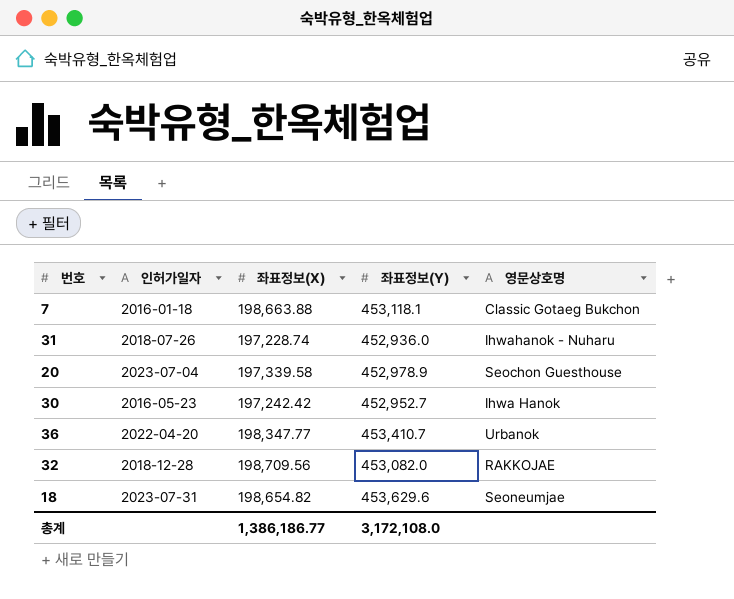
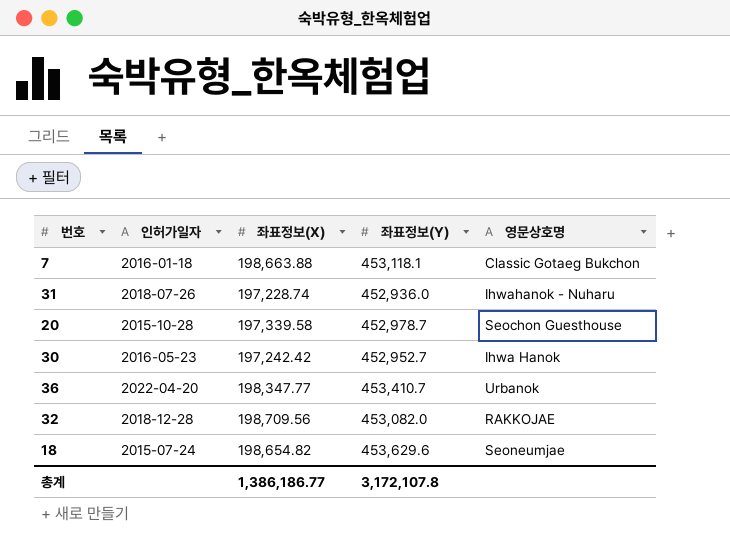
20 | 인허가일자: 2023-07-04 -> 2015-10-28
20 | 좌표정보(Y): 452,978.9 -> 452,978.7
18 | 인허가일자: 2023-07-31 -> 2015-07-24
총계 | 좌표정보(Y): 3,172,108.0 -> 3,172,107.8

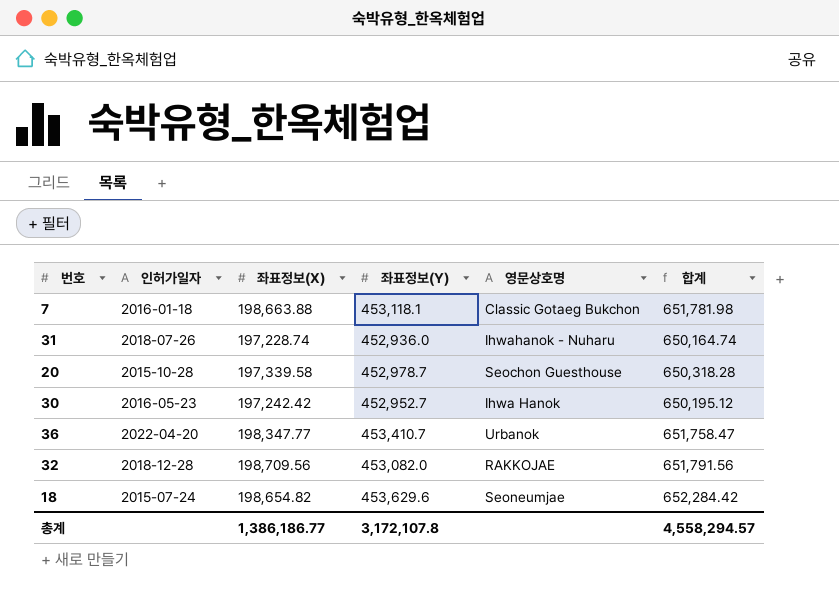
column 합계 | formula: none -> [좌표정보(X)] + [좌표정보(Y)]

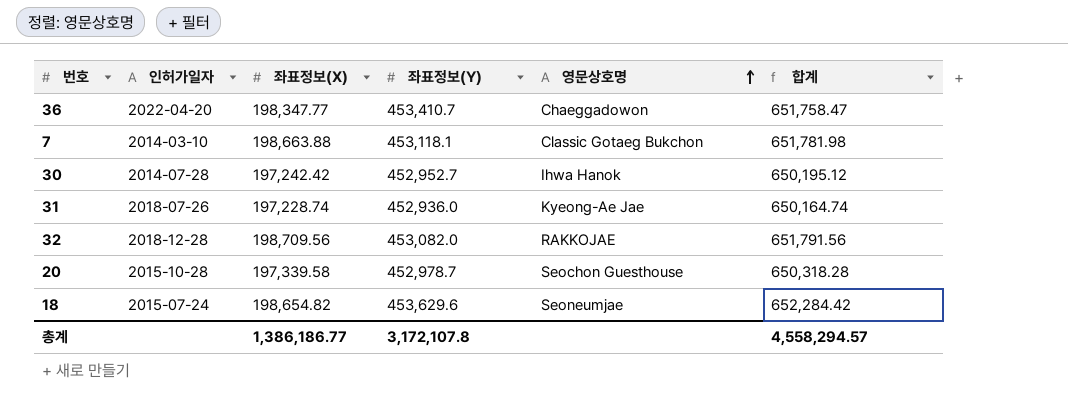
row order: none -> 영문상호명 ascending
36 | 영문상호명: Urbanok -> Chaeggadowon
7 | 인허가일자: 2016-01-18 -> 2014-03-10
30 | 인허가일자: 2016-05-23 -> 2014-07-28
31 | 영문상호명: Ihwahanok - Nuharu -> Kyeong-Ae Jae

